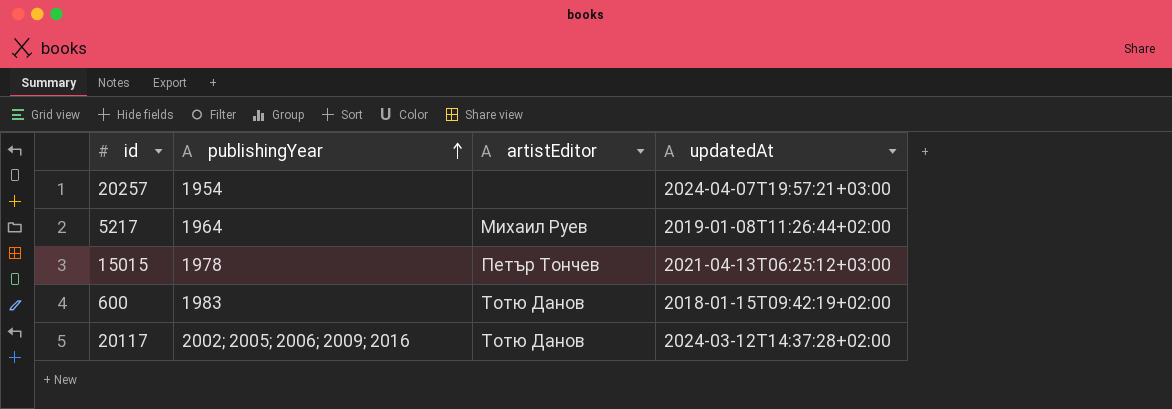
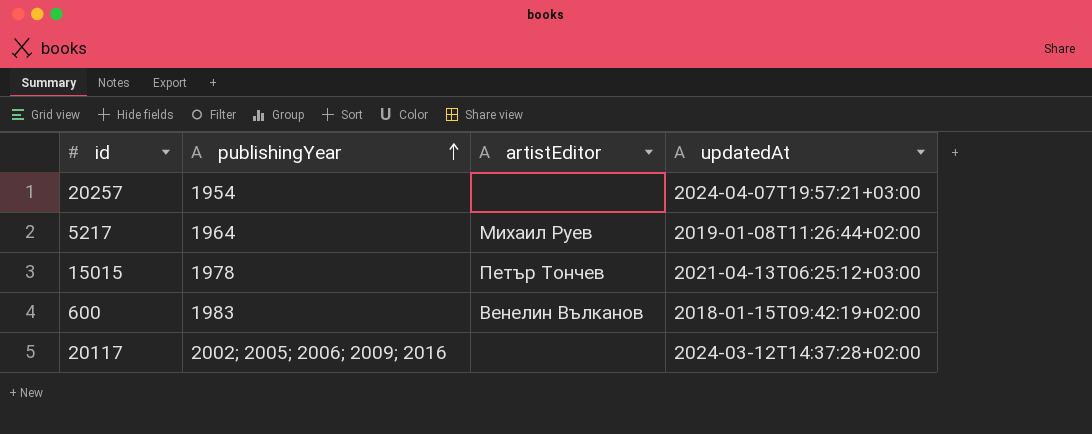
600 | artistEditor: Тотю Данов -> Венелин Вълканов
20117 | artistEditor: Тотю Данов -> none

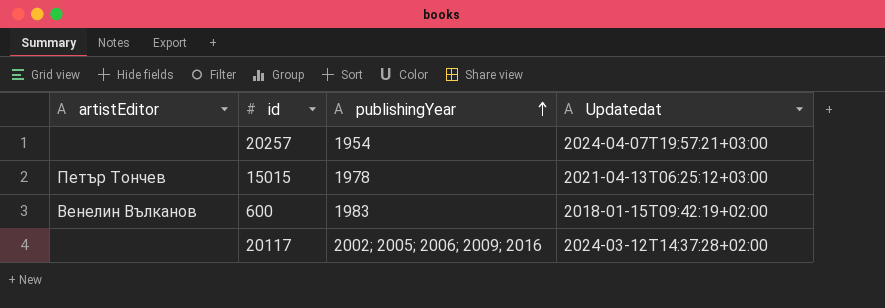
column artistEditor | position: 3 -> 1
column name: updatedAt -> Updatedat
row 5217: 1964 | Михаил Руев | 2019-01-08T11:26:44+02:00 -> none

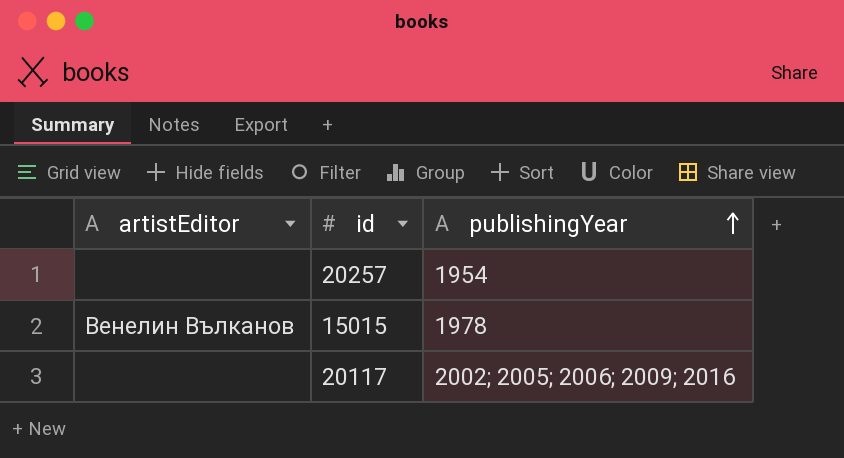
column Updatedat | position: 4 -> none
row 600: Венелин Вълканов | 1983 | 2018-01-15T09:42:19+02:00 -> none
15015 | artistEditor: Петър Тончев -> Венелин Вълканов

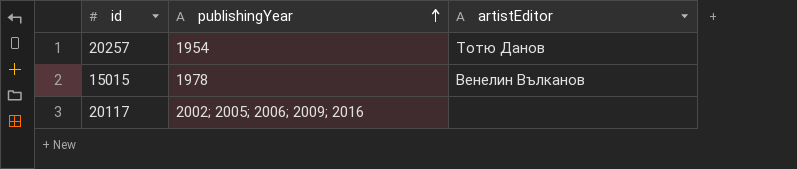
column artistEditor | position: 1 -> 3
20257 | artistEditor: none -> Тотю Данов

